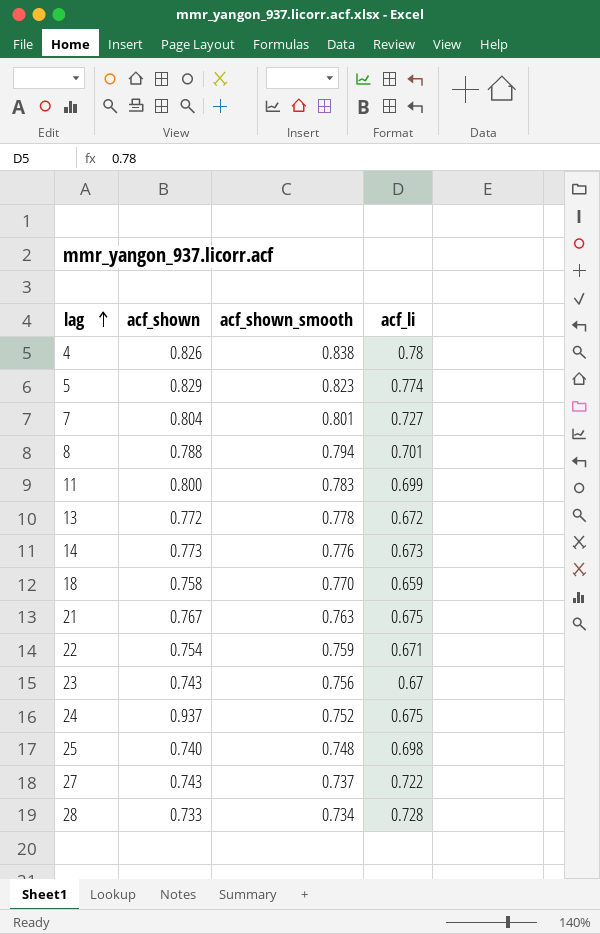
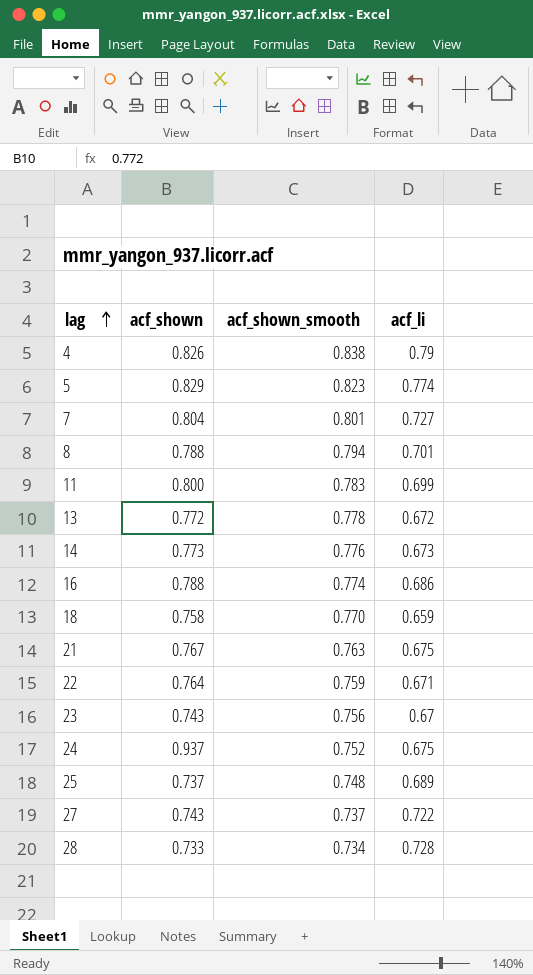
4 | acf_li: 0.78 -> 0.79
row 16: none -> 0.788 | 0.774 | 0.686
22 | acf_shown: 0.754 -> 0.764
25 | acf_shown: 0.740 -> 0.737
25 | acf_li: 0.698 -> 0.689

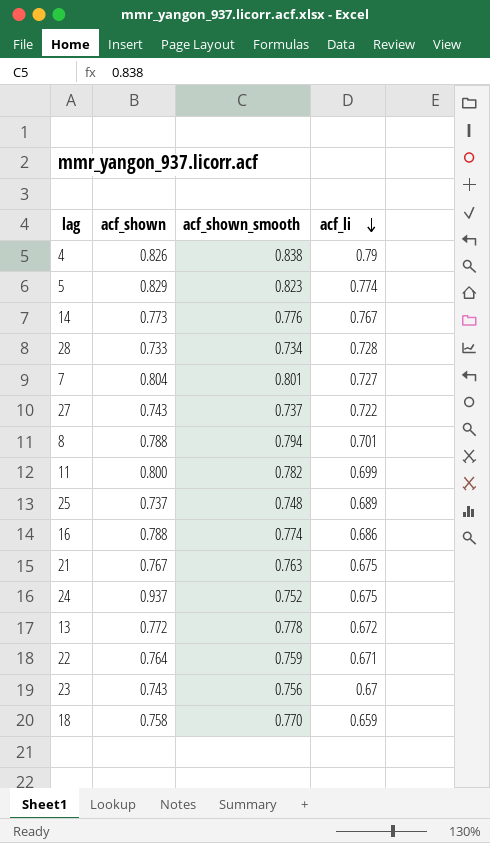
row order: lag ascending -> acf_li descending
14 | acf_li: 0.673 -> 0.767
11 | acf_shown_smooth: 0.783 -> 0.782

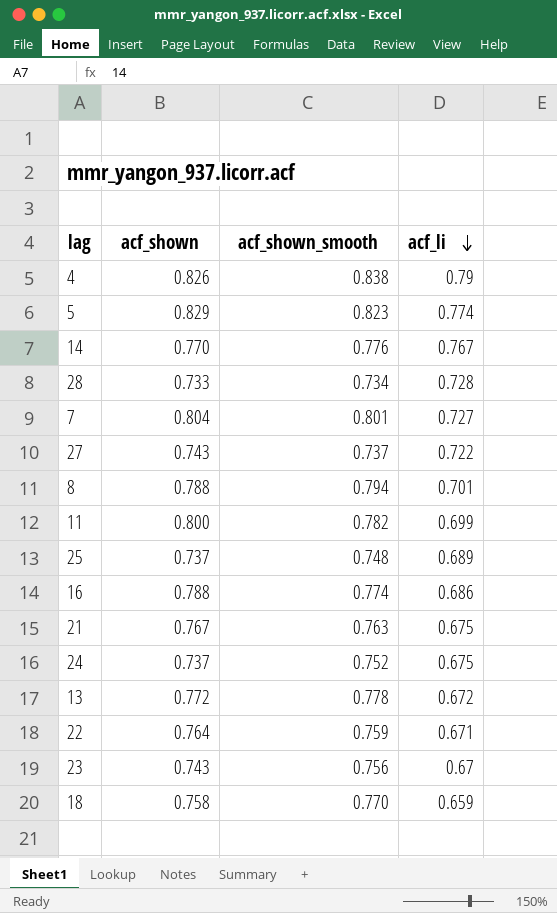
14 | acf_shown: 0.773 -> 0.770
24 | acf_shown: 0.937 -> 0.737

